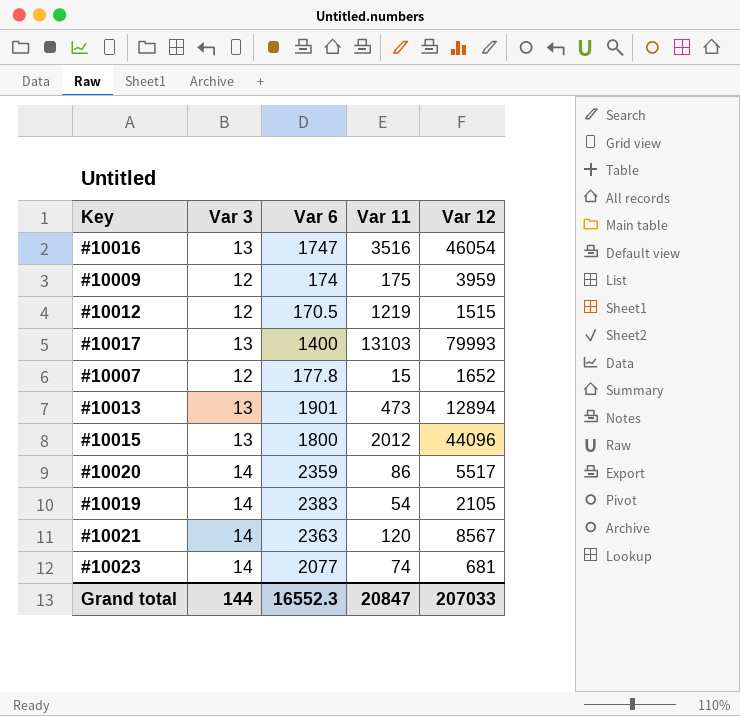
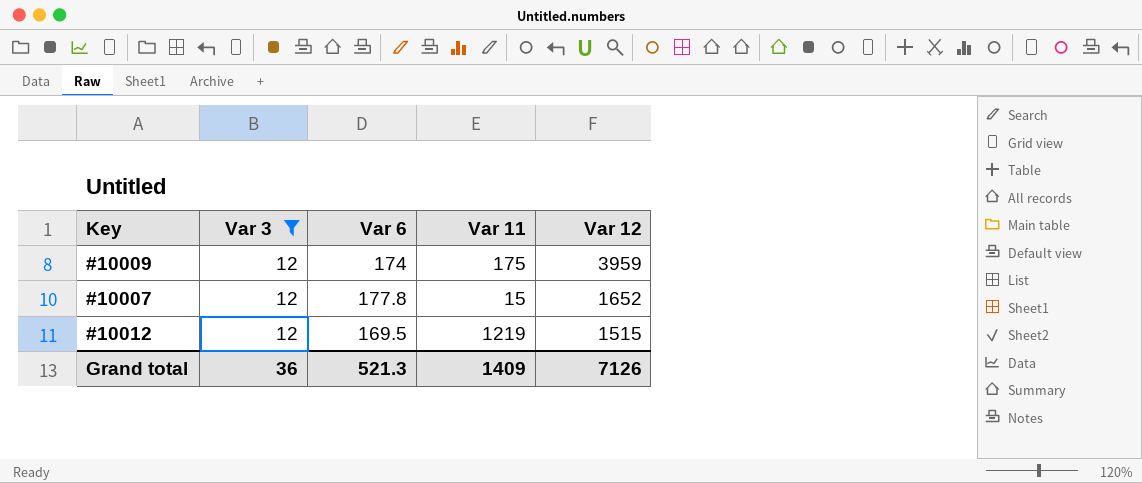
filter: none -> Var 3 = 12
row order: none -> Var 12 descending
#10012 | Var 6: 170.5 -> 169.5
Grand total | Var 3: 144 -> 36
Grand total | Var 6: 16552.3 -> 521.3
Grand total | Var 11: 20847 -> 1409
Grand total | Var 12: 207033 -> 7126

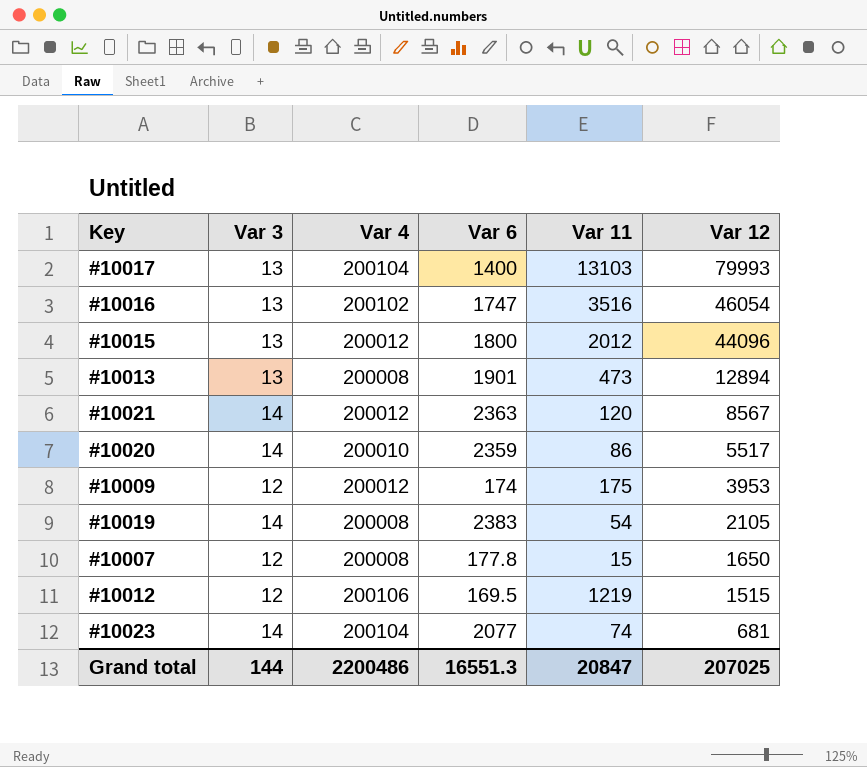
filter: Var 3 = 12 -> none
column Var 4 | position: none -> 3
#10009 | Var 12: 3959 -> 3953
#10007 | Var 12: 1652 -> 1650
Grand total | Var 3: 36 -> 144
Grand total | Var 6: 521.3 -> 16551.3
Grand total | Var 11: 1409 -> 20847
Grand total | Var 12: 7126 -> 207025

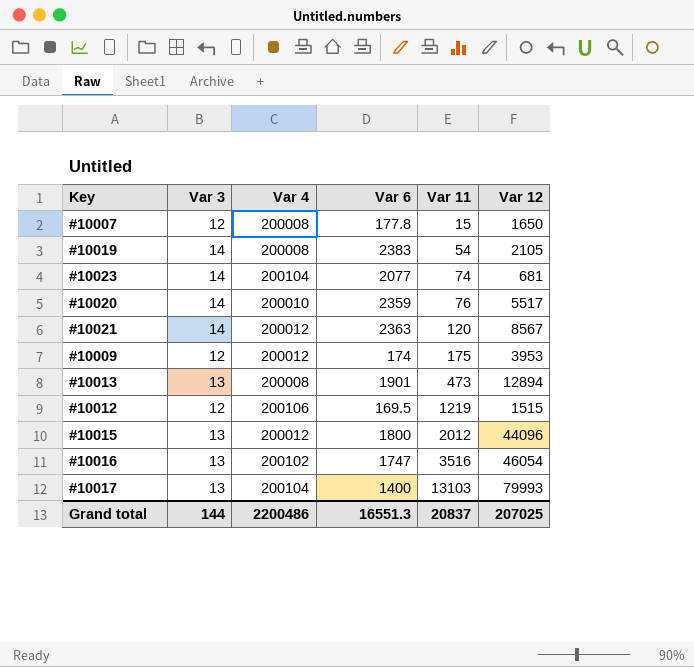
row order: Var 12 descending -> Var 11 ascending
#10020 | Var 11: 86 -> 76
Grand total | Var 11: 20847 -> 20837

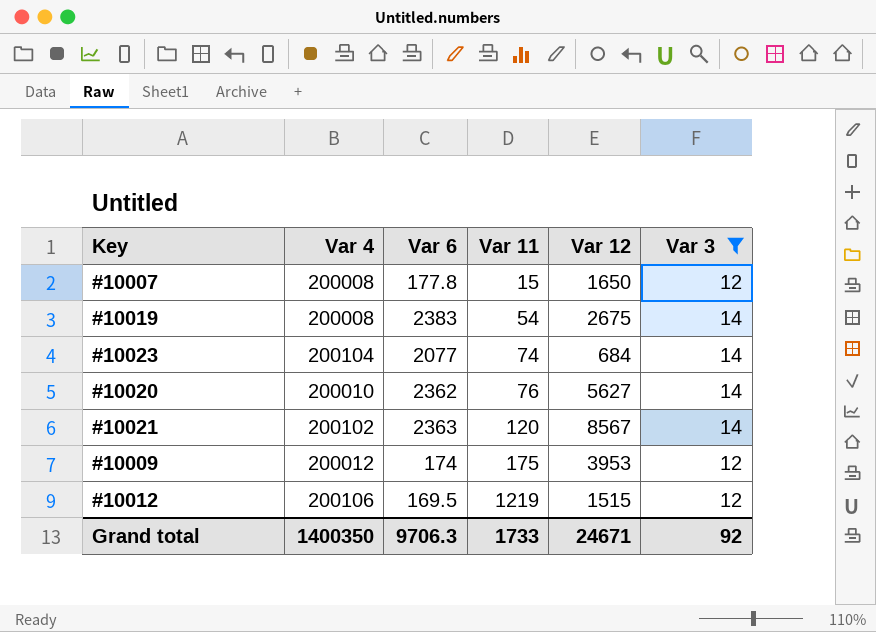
filter: none -> Var 3 != 13
column Var 3 | position: 2 -> 6
#10019 | Var 12: 2105 -> 2675
#10023 | Var 12: 681 -> 684
#10020 | Var 6: 2359 -> 2362
#10020 | Var 12: 5517 -> 5627
#10021 | Var 4: 200012 -> 200102
Grand total | Var 4: 2200486 -> 1400350
Grand total | Var 6: 16551.3 -> 9706.3
Grand total | Var 11: 20837 -> 1733
Grand total | Var 12: 207025 -> 24671
Grand total | Var 3: 144 -> 92

